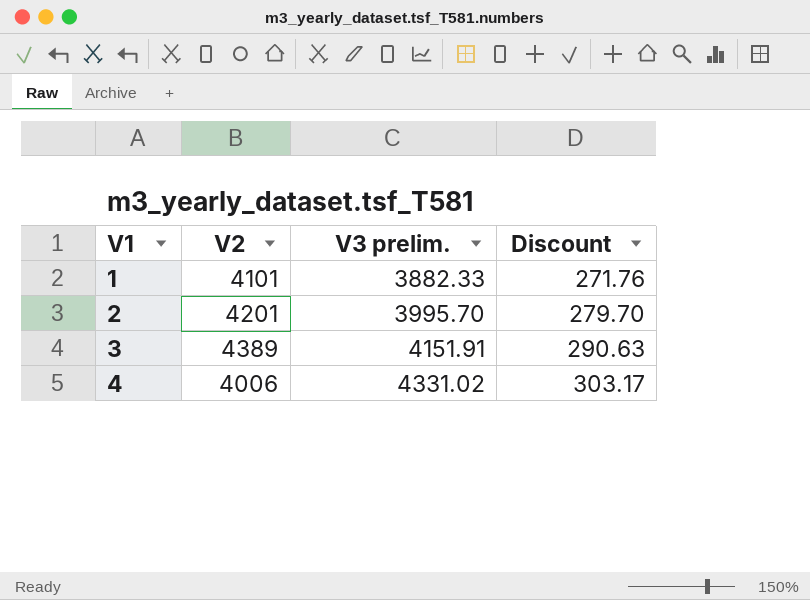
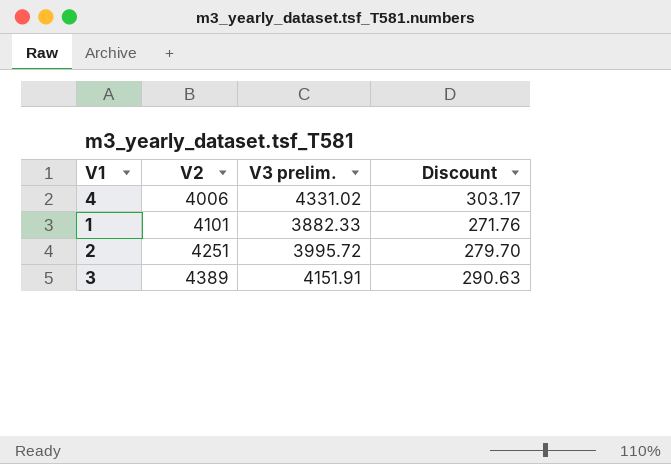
row order: V1 ascending -> V2 ascending
2 | V2: 4201 -> 4251
2 | V3 prelim.: 3995.70 -> 3995.72

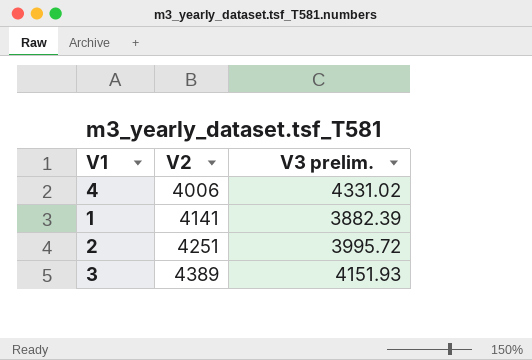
column Discount | formula: [V3 prelim.] * 0.07 -> none
1 | V2: 4101 -> 4141
1 | V3 prelim.: 3882.33 -> 3882.39
3 | V3 prelim.: 4151.91 -> 4151.93

